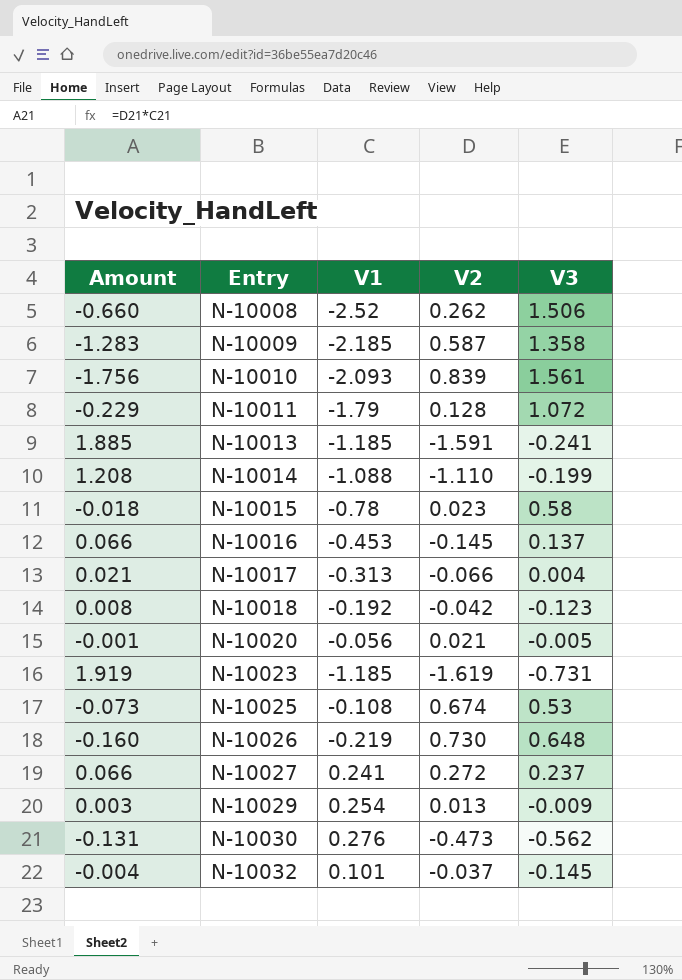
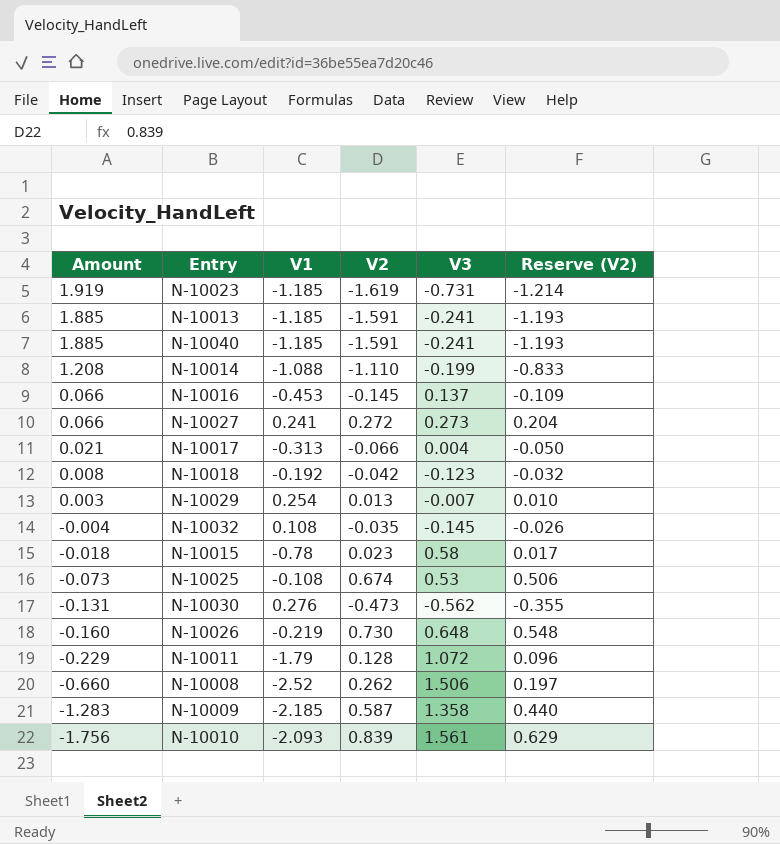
row order: Entry ascending -> Amount descending
column Reserve (V2) | formula: none -> [V2] * 0.75
row N-10020: -0.001 | -0.056 | 0.021 | -0.005 -> none
row N-10040: none -> 1.885 | -1.185 | -1.591 | -0.241 | -1.193
N-10027 | V3: 0.237 -> 0.273
N-10029 | V3: -0.009 -> -0.007
N-10032 | V1: 0.101 -> 0.108
N-10032 | V2: -0.037 -> -0.035

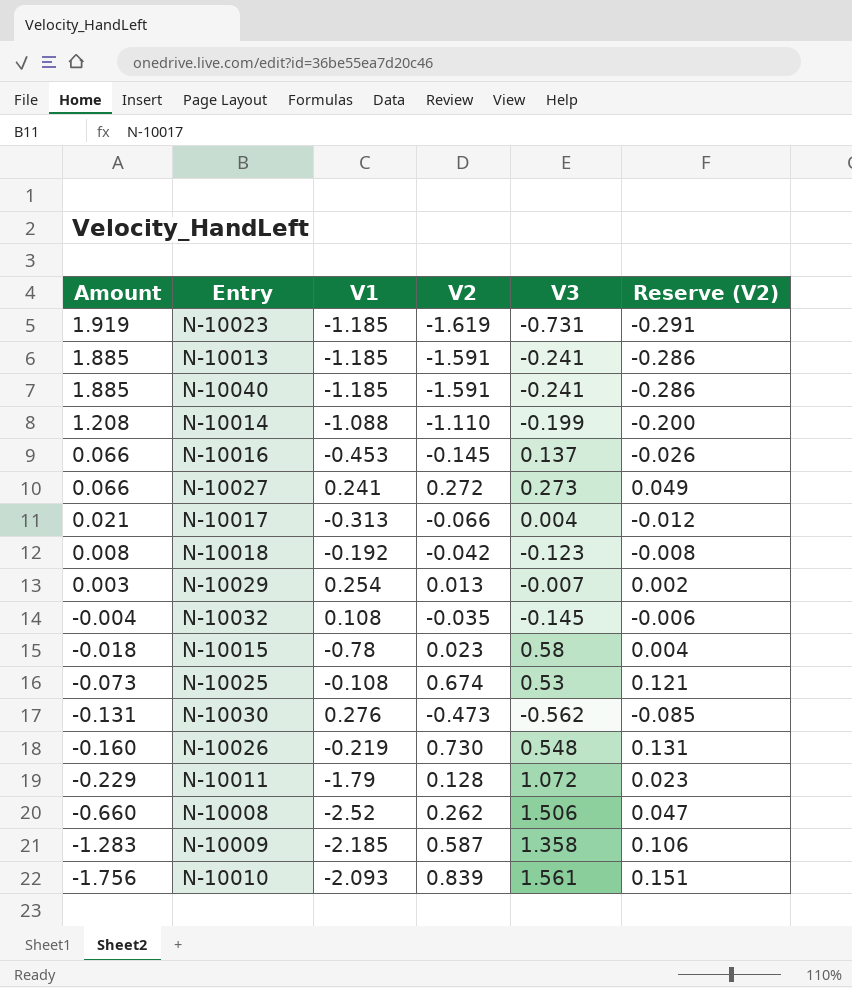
column Reserve (V2) | formula: [V2] * 0.75 -> [V2] * 0.18
N-10026 | V3: 0.648 -> 0.548

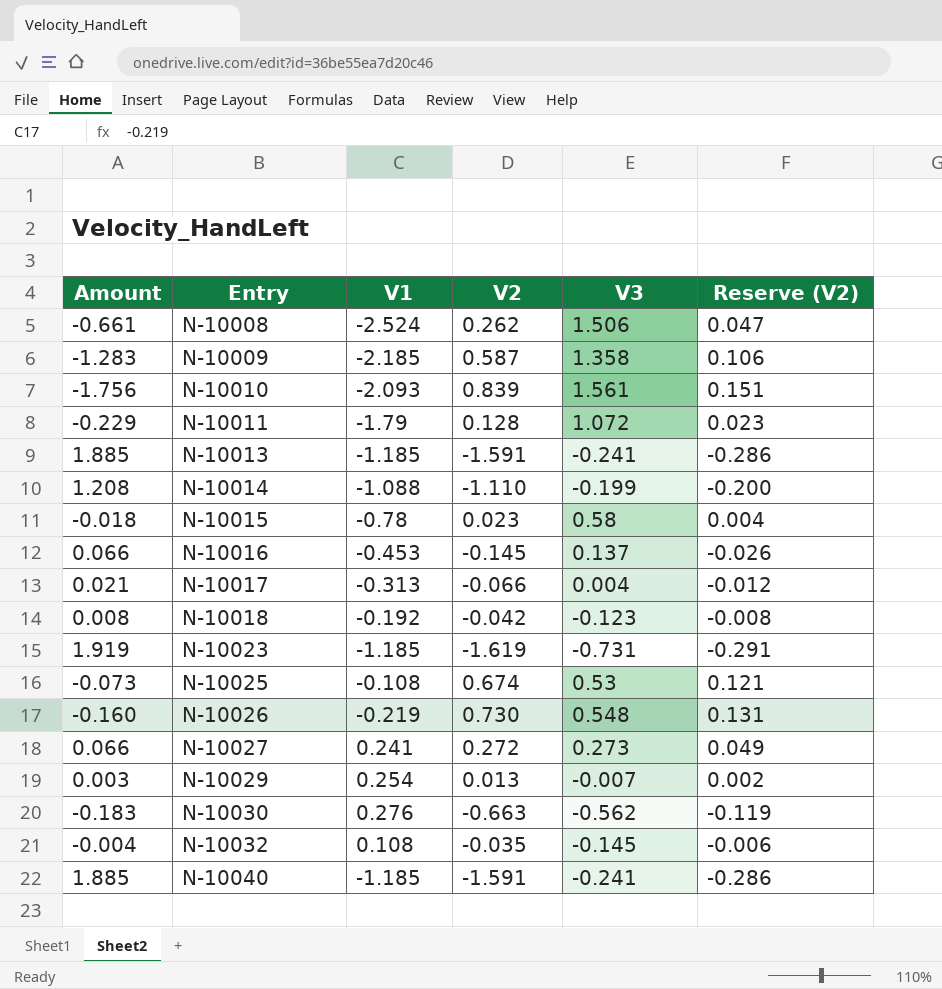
row order: Amount descending -> Entry ascending
N-10008 | Amount: -0.660 -> -0.661
N-10008 | V1: -2.52 -> -2.524
N-10030 | Amount: -0.131 -> -0.183
N-10030 | V2: -0.473 -> -0.663
N-10030 | Reserve (V2): -0.085 -> -0.119

